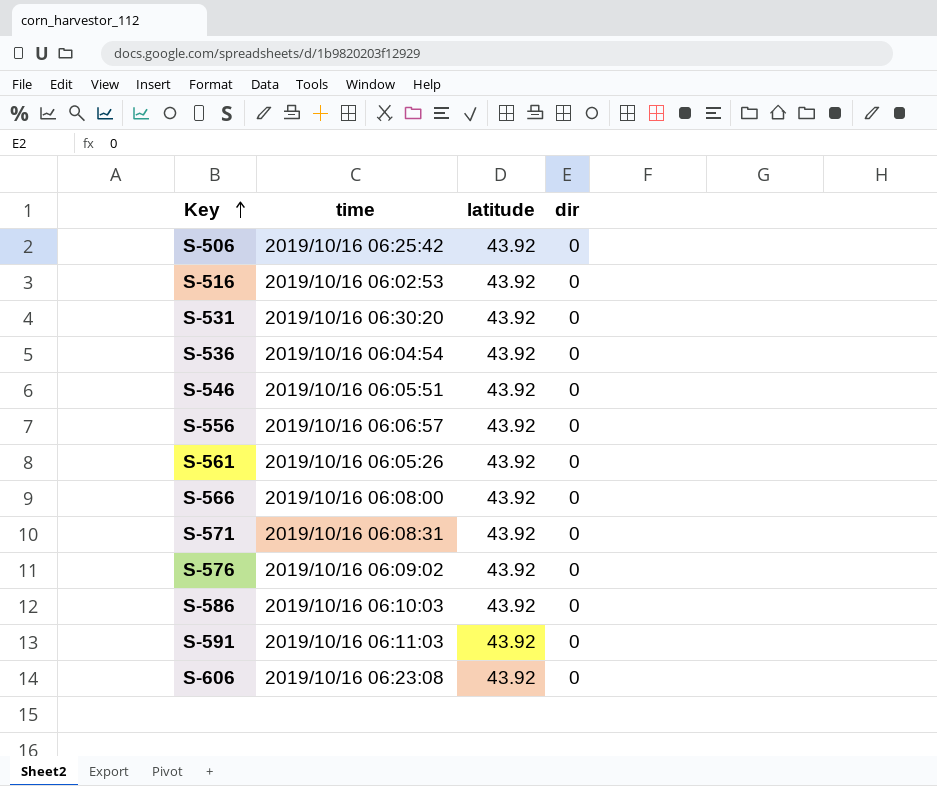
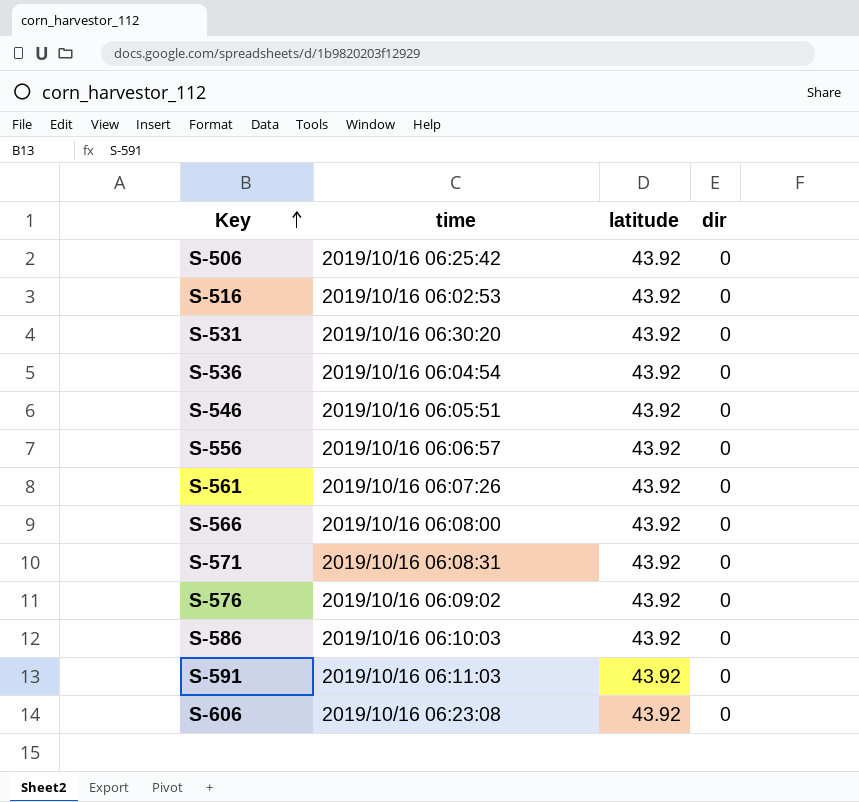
S-561 | time: 2019/10/16 06:05:26 -> 2019/10/16 06:07:26

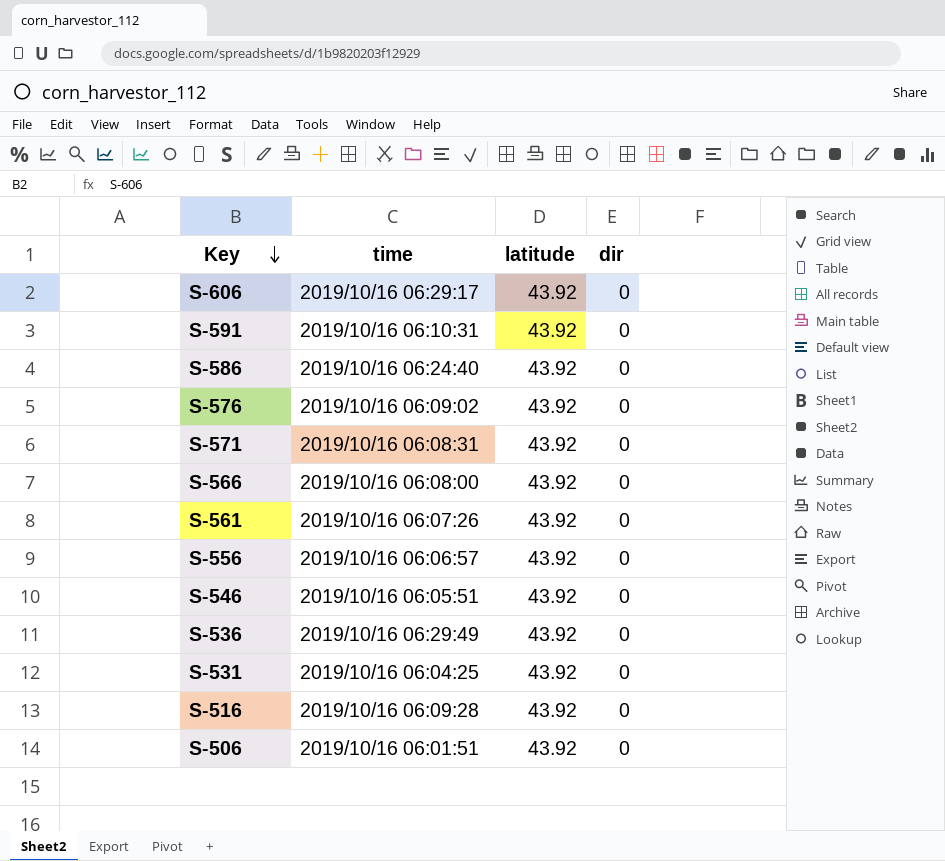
row order: Key ascending -> Key descending
S-606 | time: 2019/10/16 06:23:08 -> 2019/10/16 06:29:17
S-591 | time: 2019/10/16 06:11:03 -> 2019/10/16 06:10:31
S-586 | time: 2019/10/16 06:10:03 -> 2019/10/16 06:24:40
S-536 | time: 2019/10/16 06:04:54 -> 2019/10/16 06:29:49
S-531 | time: 2019/10/16 06:30:20 -> 2019/10/16 06:04:25
S-516 | time: 2019/10/16 06:02:53 -> 2019/10/16 06:09:28
S-506 | time: 2019/10/16 06:25:42 -> 2019/10/16 06:01:51

